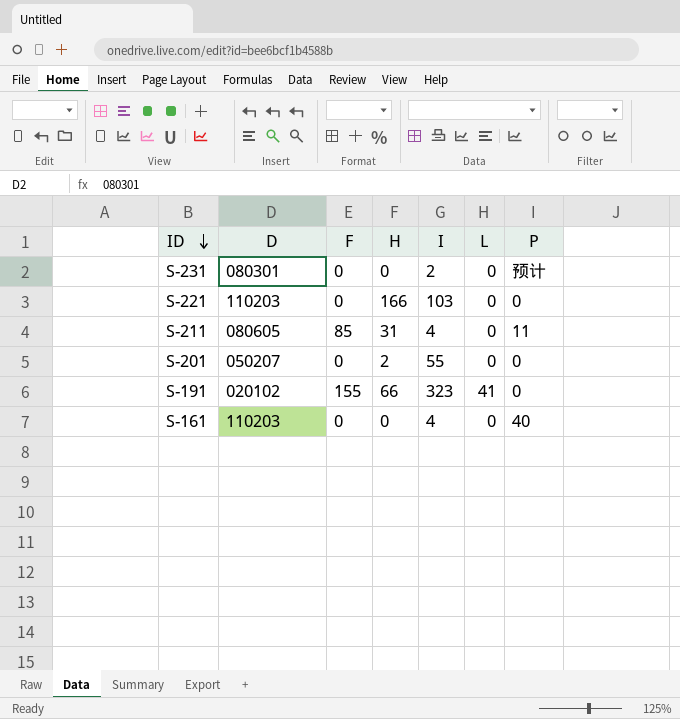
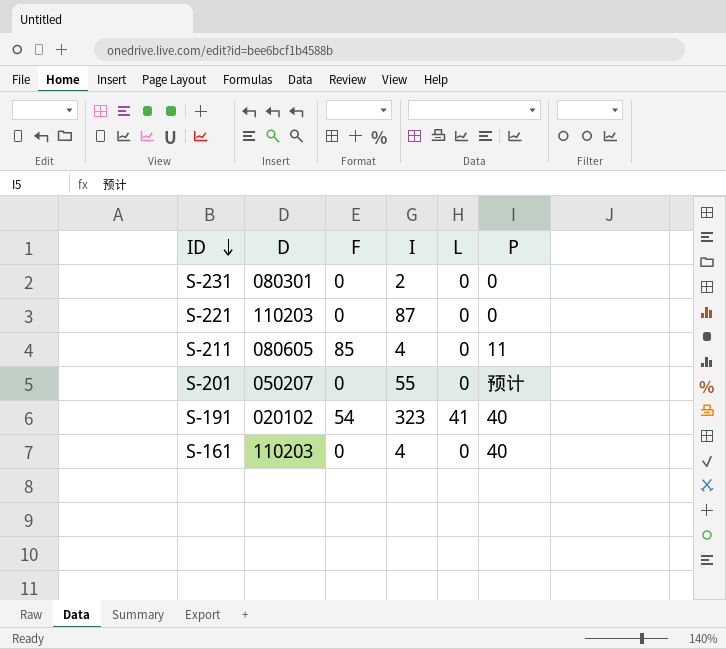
column H | position: 4 -> none
S-231 | P: 预计 -> 0
S-221 | I: 103 -> 87
S-201 | P: 0 -> 预计
S-191 | F: 155 -> 54
S-191 | P: 0 -> 40

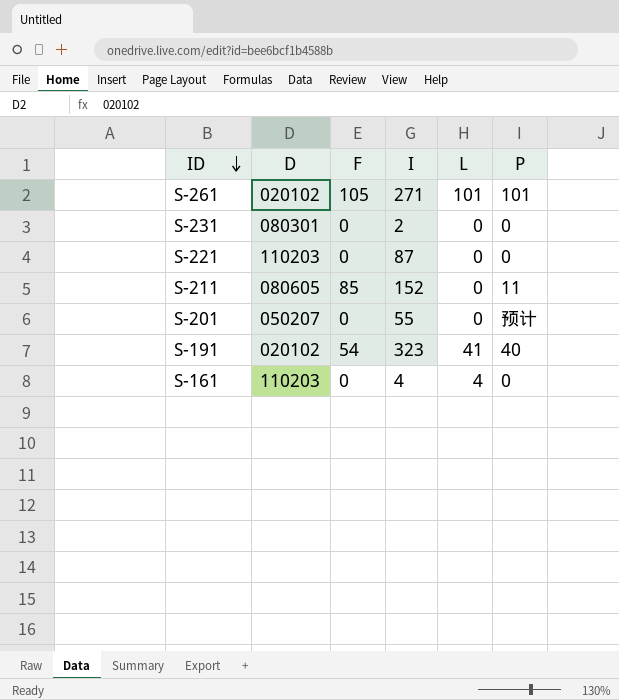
row S-261: none -> 020102 | 105 | 271 | 101 | 101
S-211 | I: 4 -> 152
S-161 | L: 0 -> 4
S-161 | P: 40 -> 0

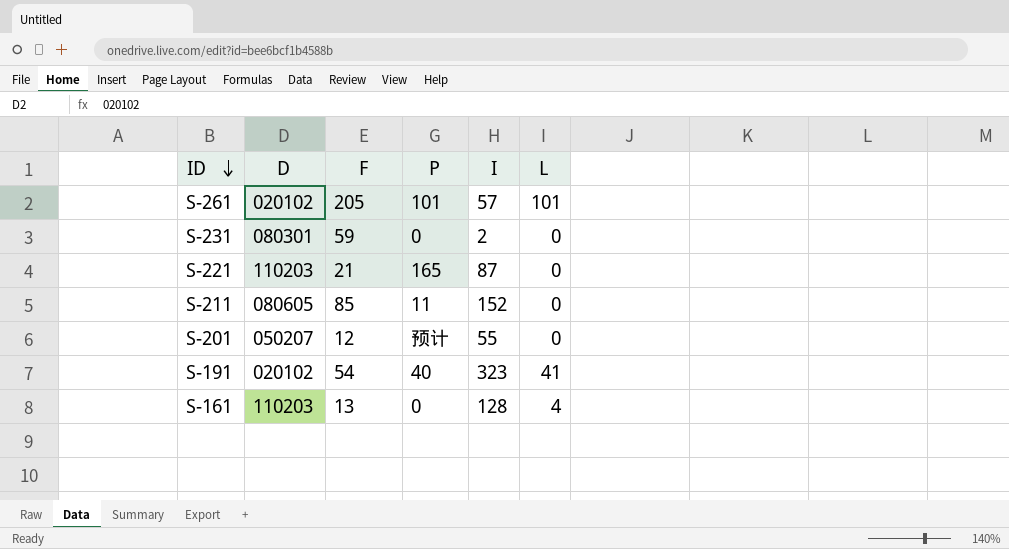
column P | position: 6 -> 4
S-261 | F: 105 -> 205
S-261 | I: 271 -> 57
S-231 | F: 0 -> 59
S-221 | F: 0 -> 21
S-221 | P: 0 -> 165
S-201 | F: 0 -> 12
S-161 | F: 0 -> 13
S-161 | I: 4 -> 128

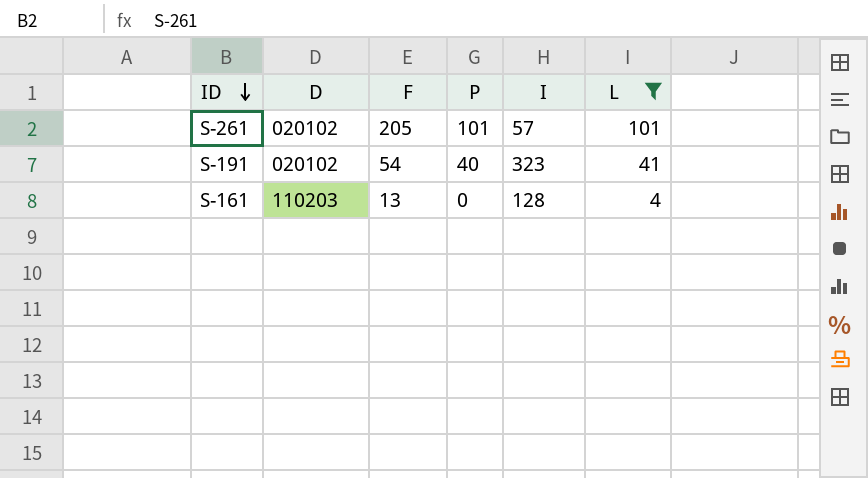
filter: none -> L != 0

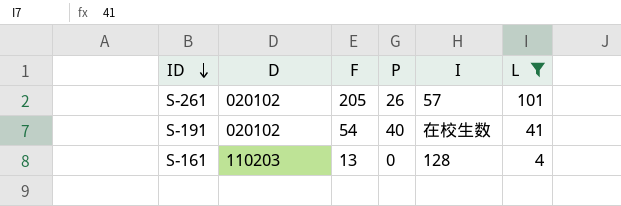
S-261 | P: 101 -> 26
S-191 | I: 323 -> 在校生数

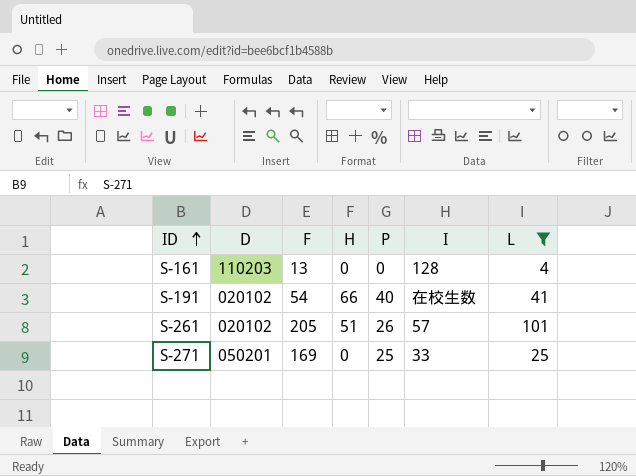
row order: ID descending -> ID ascending
column H | position: none -> 4
row S-271: none -> 050201 | 169 | 0 | 25 | 33 | 25

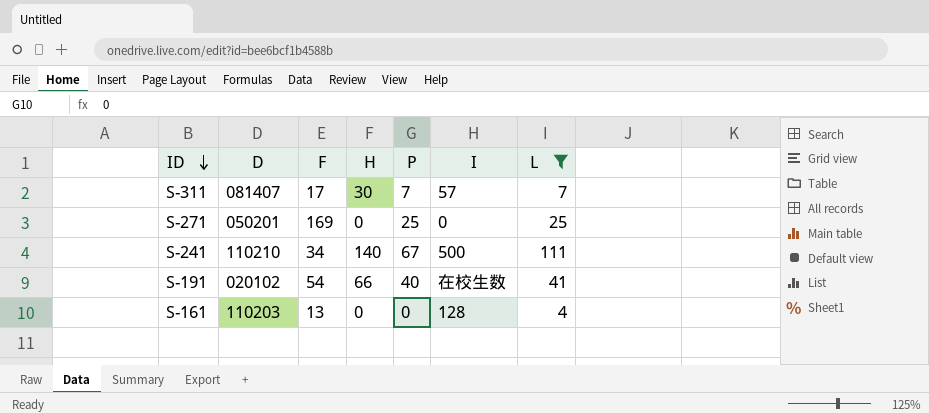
row order: ID ascending -> ID descending
row S-261: 020102 | 205 | 51 | 26 | 57 | 101 -> none
row S-311: none -> 081407 | 17 | 30 | 7 | 57 | 7
S-271 | I: 33 -> 0
row S-241: none -> 110210 | 34 | 140 | 67 | 500 | 111

